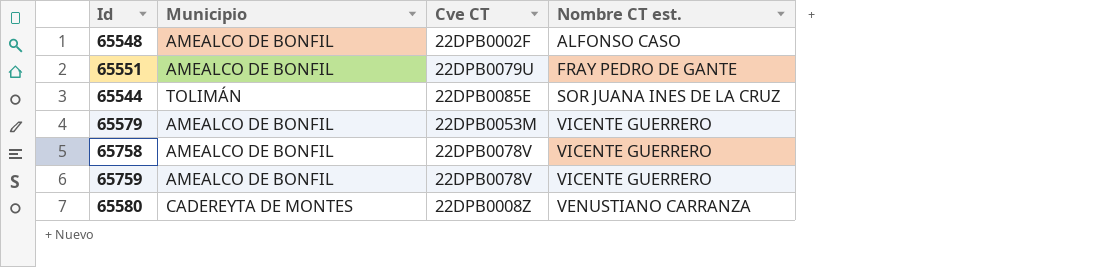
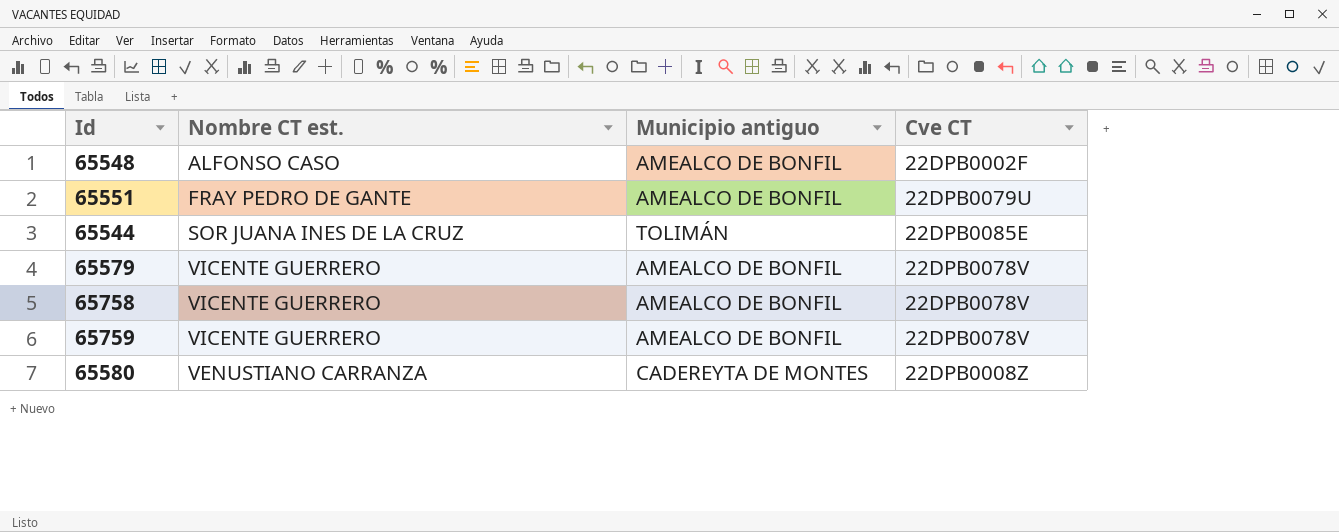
column Nombre CT est. | position: 4 -> 2
column name: Municipio -> Municipio antiguo
65579 | Cve CT: 22DPB0053M -> 22DPB0078V

